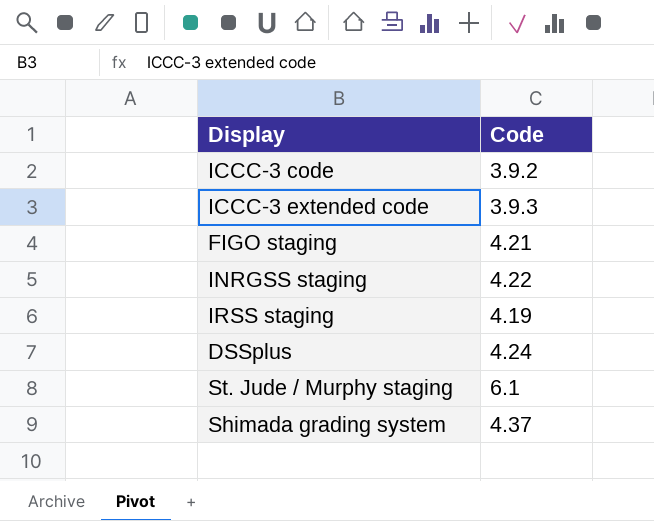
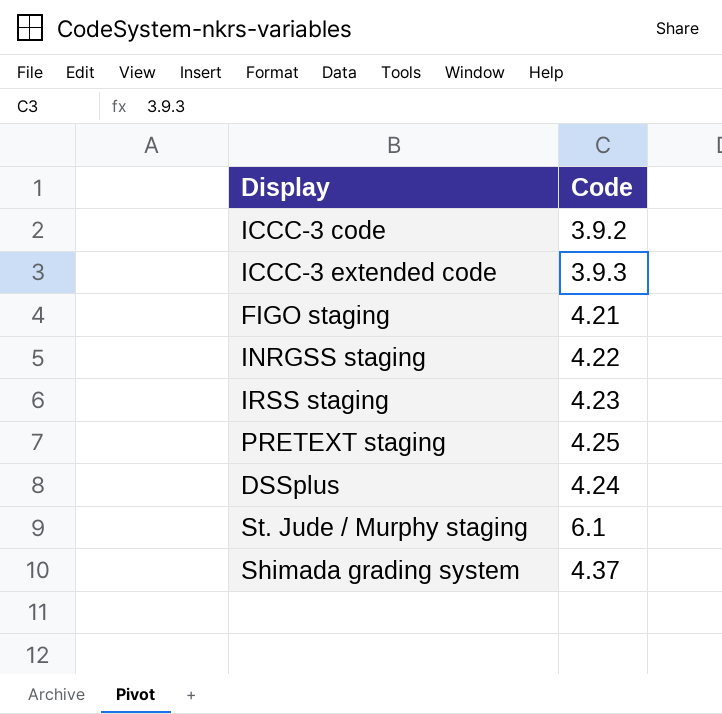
IRSS staging | Code: 4.19 -> 4.23
row PRETEXT staging: none -> 4.25

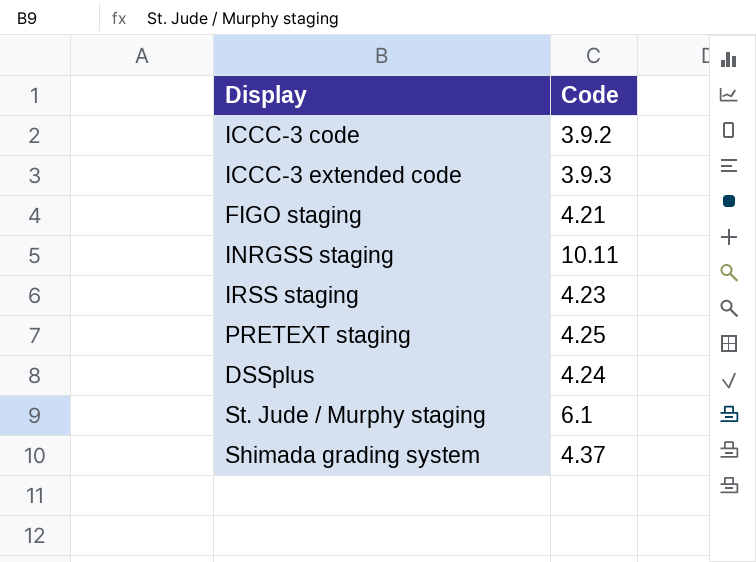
INRGSS staging | Code: 4.22 -> 10.11

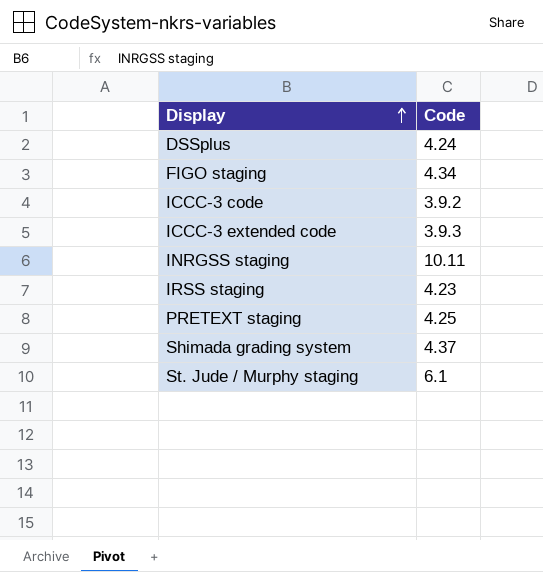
row order: none -> Display ascending
FIGO staging | Code: 4.21 -> 4.34

